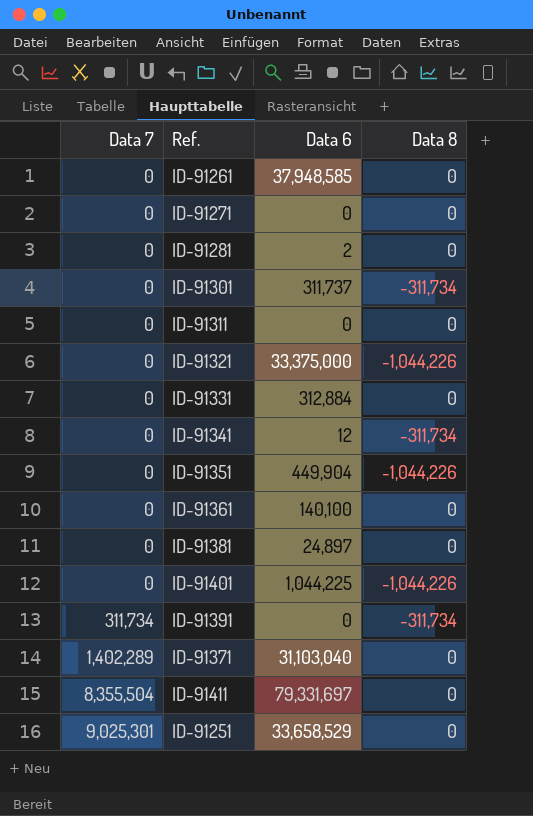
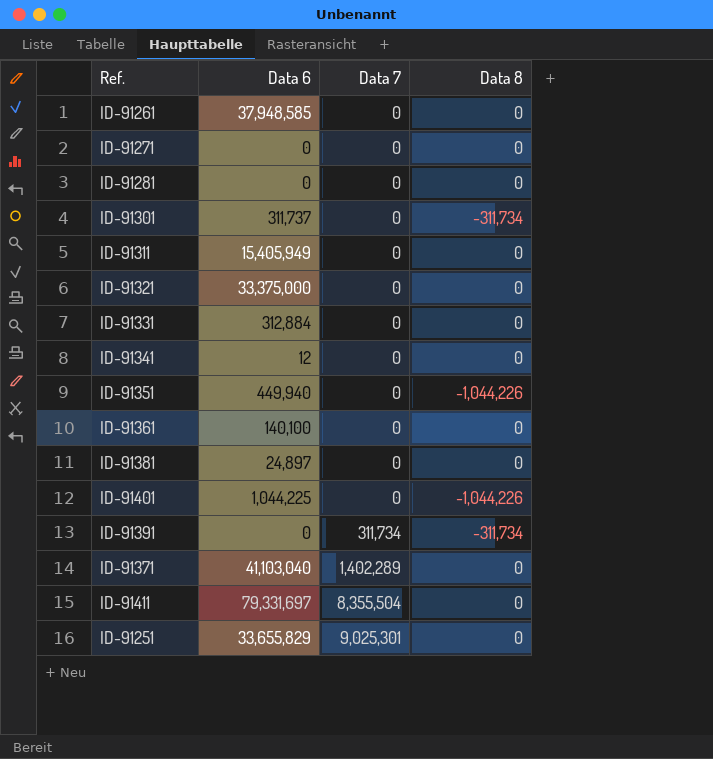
column Data 7 | position: 1 -> 3
ID-91281 | Data 6: 2 -> 0
ID-91311 | Data 6: 0 -> 15,405,949
ID-91321 | Data 8: -1,044,226 -> 0
ID-91341 | Data 8: -311,734 -> 0
ID-91351 | Data 6: 449,904 -> 449,940
ID-91371 | Data 6: 31,103,040 -> 41,103,040
ID-91251 | Data 6: 33,658,529 -> 33,655,829

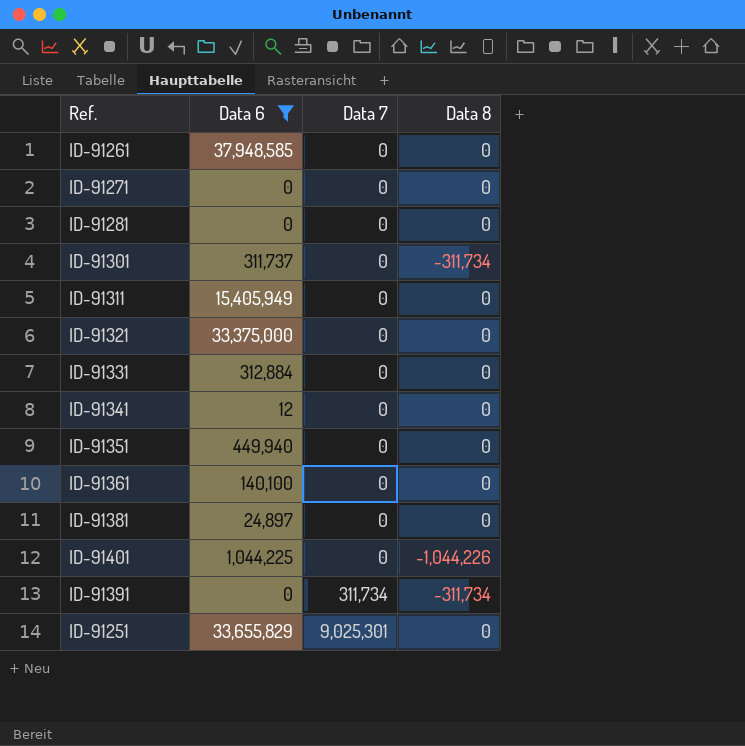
filter: none -> Data 6 <= 37,948,585
ID-91351 | Data 8: -1,044,226 -> 0

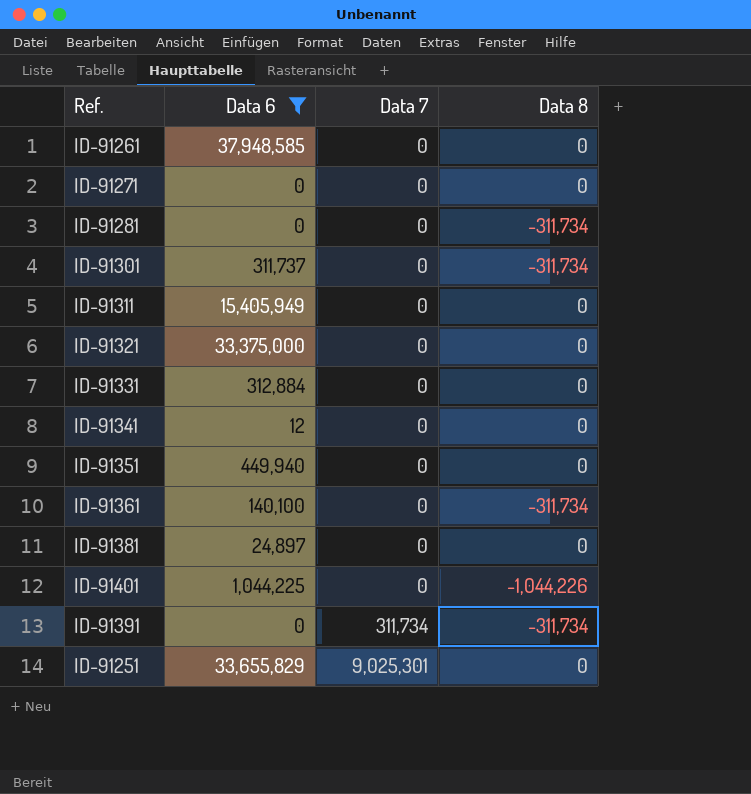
ID-91281 | Data 8: 0 -> -311,734
ID-91361 | Data 8: 0 -> -311,734

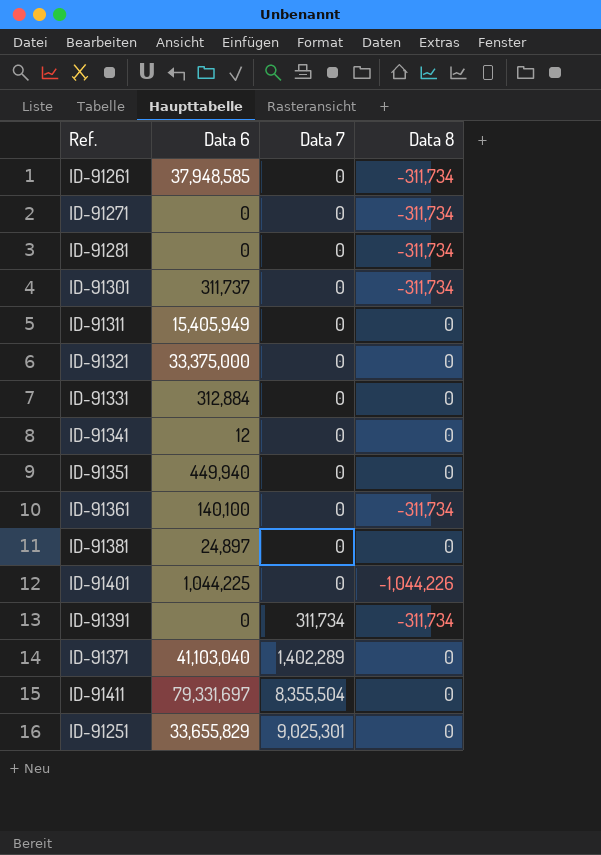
filter: Data 6 <= 37,948,585 -> none
ID-91261 | Data 8: 0 -> -311,734
ID-91271 | Data 8: 0 -> -311,734

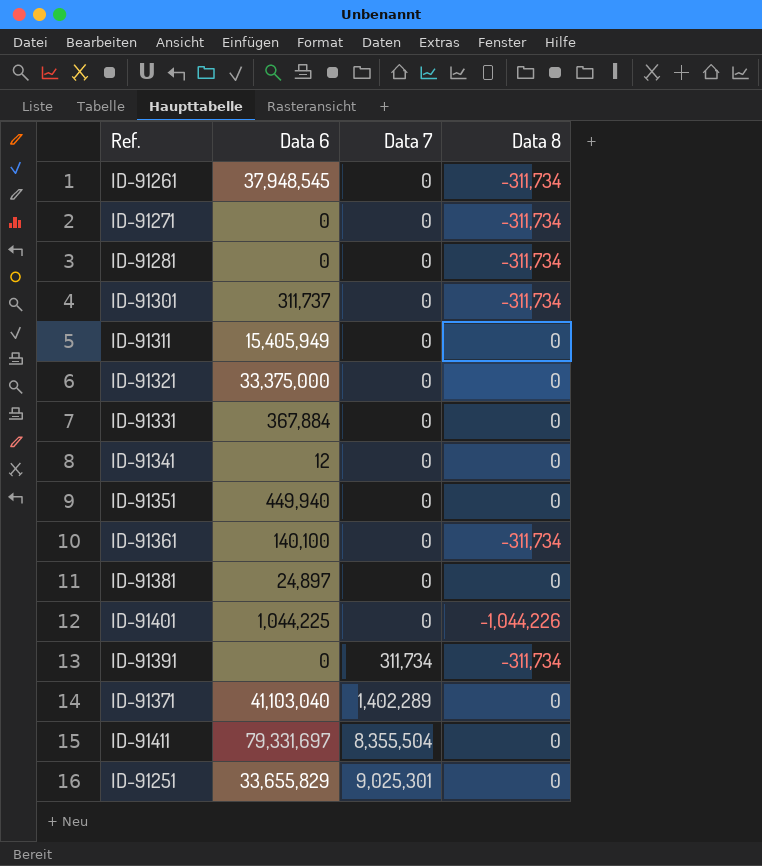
ID-91261 | Data 6: 37,948,585 -> 37,948,545
ID-91331 | Data 6: 312,884 -> 367,884

